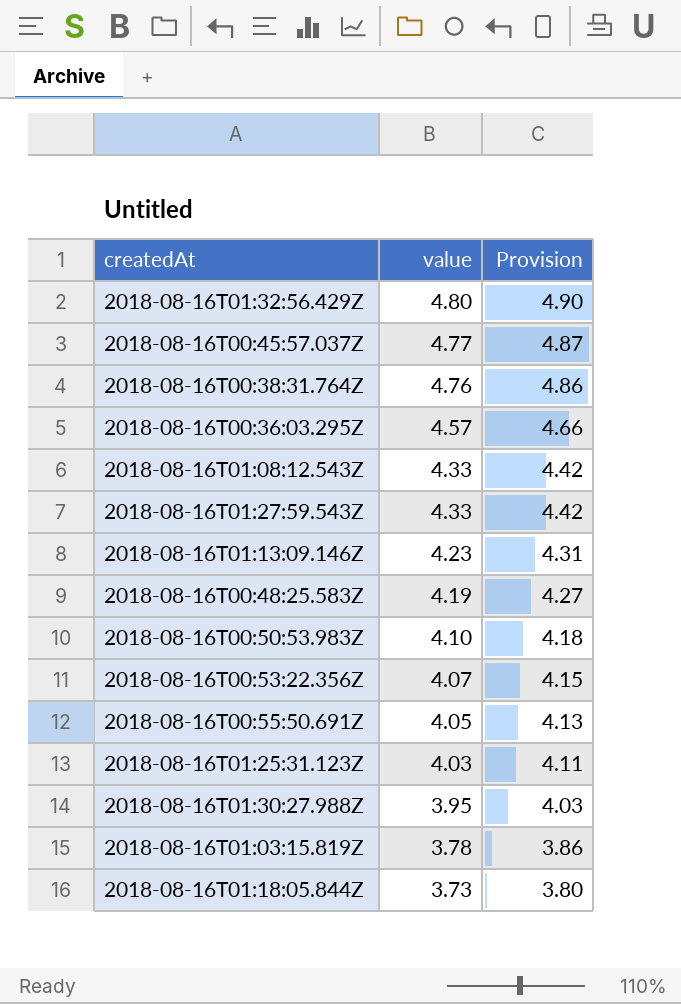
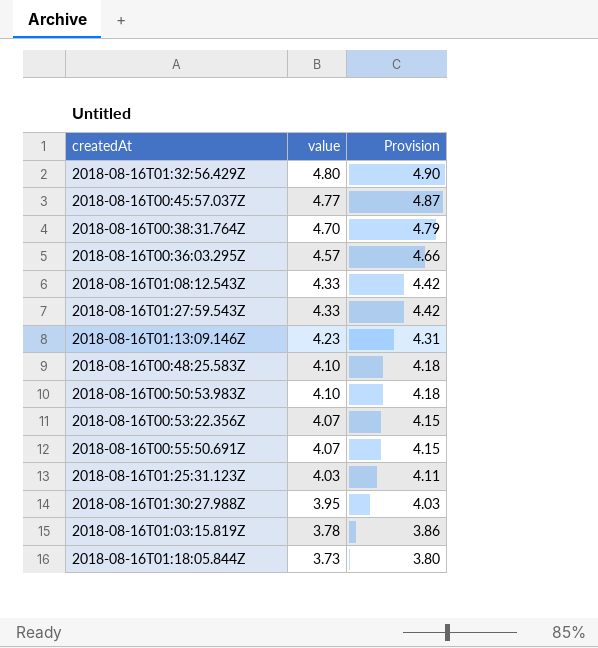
2018-08-16T00:38:31.764Z | value: 4.76 -> 4.70
2018-08-16T00:38:31.764Z | Provision: 4.86 -> 4.79
2018-08-16T00:48:25.583Z | value: 4.19 -> 4.10
2018-08-16T00:48:25.583Z | Provision: 4.27 -> 4.18
2018-08-16T00:55:50.691Z | value: 4.05 -> 4.07
2018-08-16T00:55:50.691Z | Provision: 4.13 -> 4.15

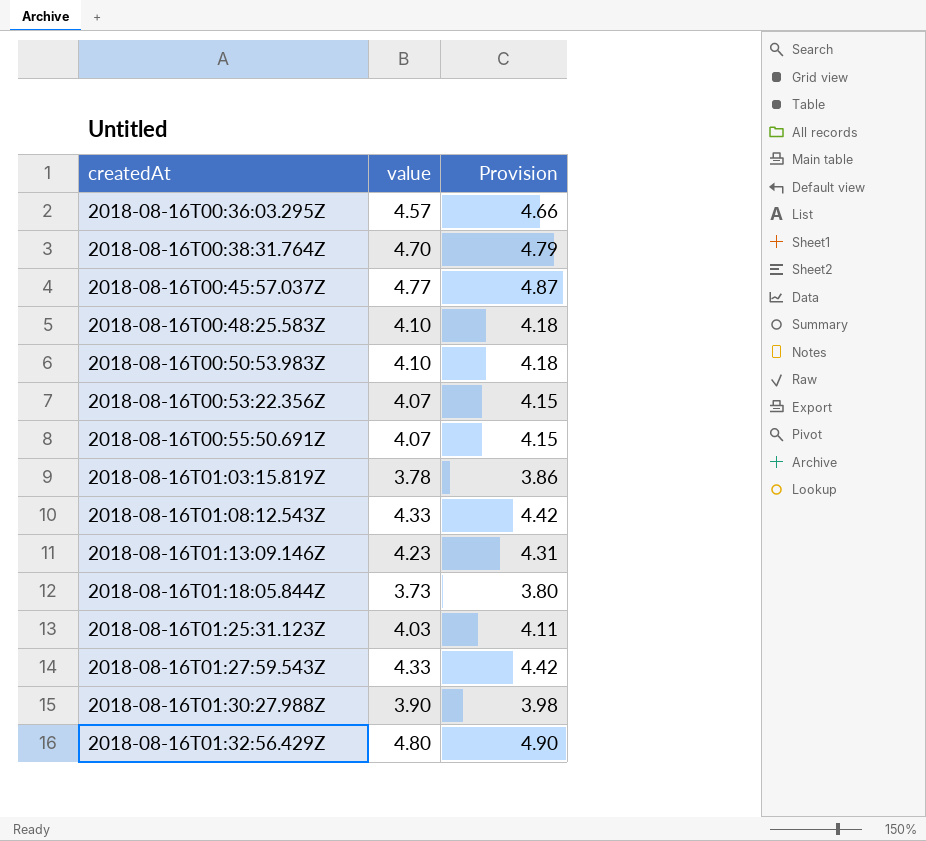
row order: value descending -> createdAt ascending
2018-08-16T01:30:27.988Z | value: 3.95 -> 3.90
2018-08-16T01:30:27.988Z | Provision: 4.03 -> 3.98

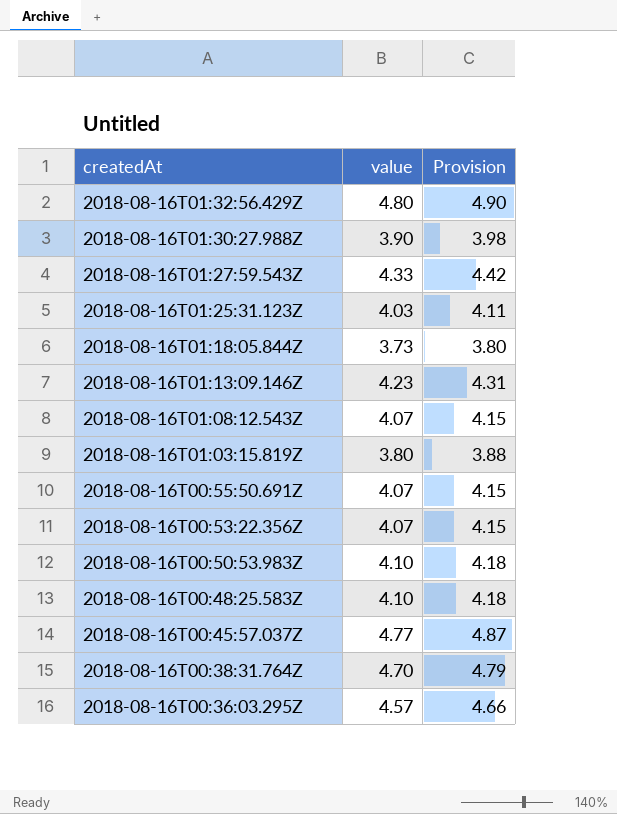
row order: createdAt ascending -> createdAt descending
2018-08-16T01:08:12.543Z | value: 4.33 -> 4.07
2018-08-16T01:08:12.543Z | Provision: 4.42 -> 4.15
2018-08-16T01:03:15.819Z | value: 3.78 -> 3.80
2018-08-16T01:03:15.819Z | Provision: 3.86 -> 3.88

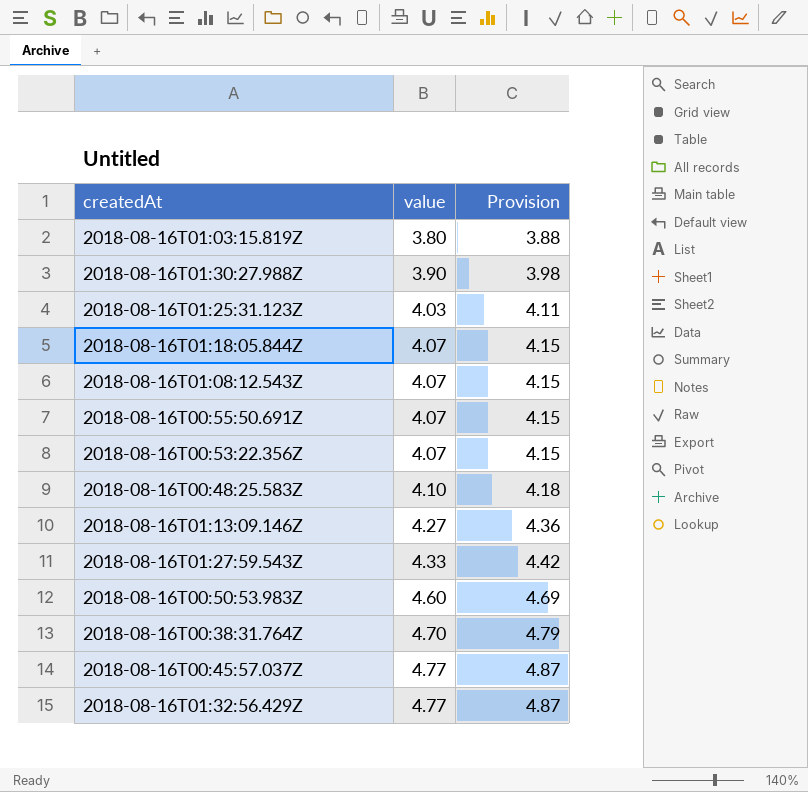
row order: createdAt descending -> value ascending
row 2018-08-16T00:36:03.295Z: 4.57 | 4.66 -> none
2018-08-16T01:18:05.844Z | value: 3.73 -> 4.07
2018-08-16T01:18:05.844Z | Provision: 3.80 -> 4.15
2018-08-16T01:13:09.146Z | value: 4.23 -> 4.27
2018-08-16T01:13:09.146Z | Provision: 4.31 -> 4.36
2018-08-16T00:50:53.983Z | value: 4.10 -> 4.60
2018-08-16T00:50:53.983Z | Provision: 4.18 -> 4.69
2018-08-16T01:32:56.429Z | value: 4.80 -> 4.77
2018-08-16T01:32:56.429Z | Provision: 4.90 -> 4.87

